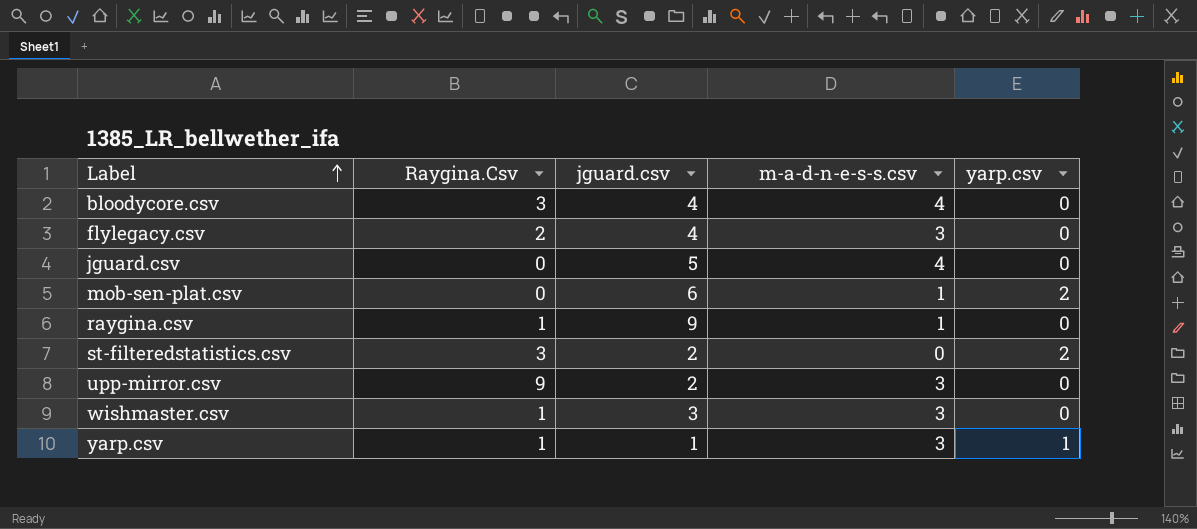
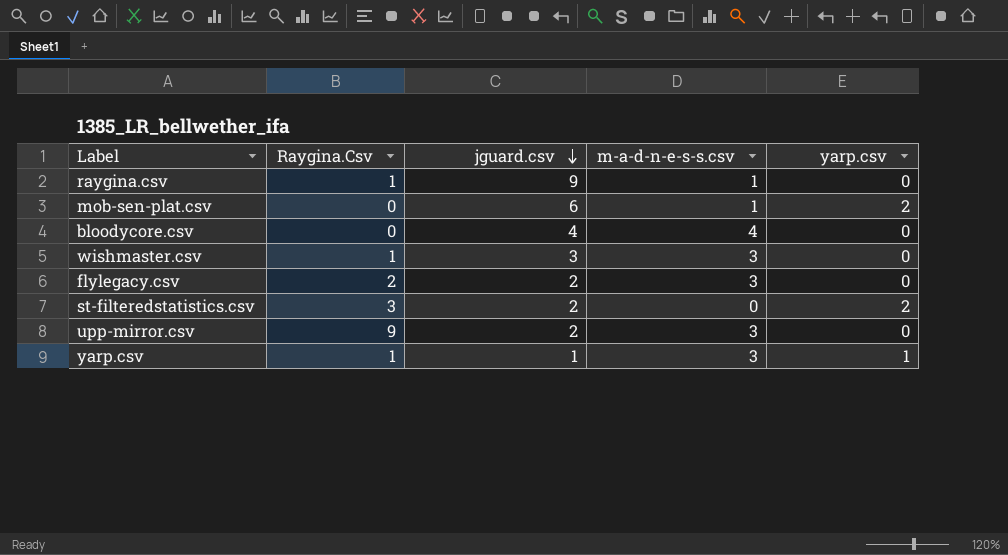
row order: Label ascending -> jguard.csv descending
row jguard.csv: 0 | 5 | 4 | 0 -> none
bloodycore.csv | Raygina.Csv: 3 -> 0
flylegacy.csv | jguard.csv: 4 -> 2

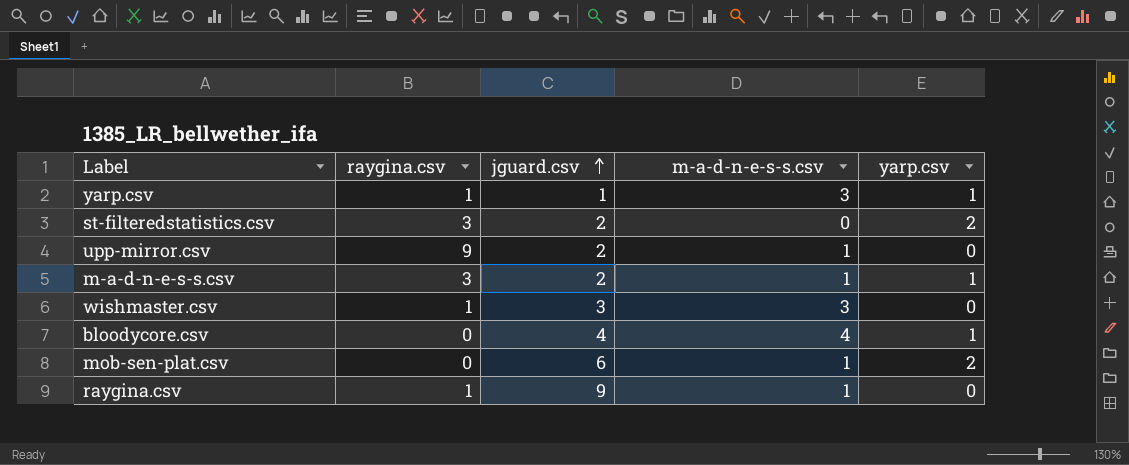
row order: jguard.csv descending -> jguard.csv ascending
column name: Raygina.Csv -> raygina.csv
row flylegacy.csv: 2 | 2 | 3 | 0 -> none
upp-mirror.csv | m-a-d-n-e-s-s.csv: 3 -> 1
row m-a-d-n-e-s-s.csv: none -> 3 | 2 | 1 | 1
bloodycore.csv | yarp.csv: 0 -> 1

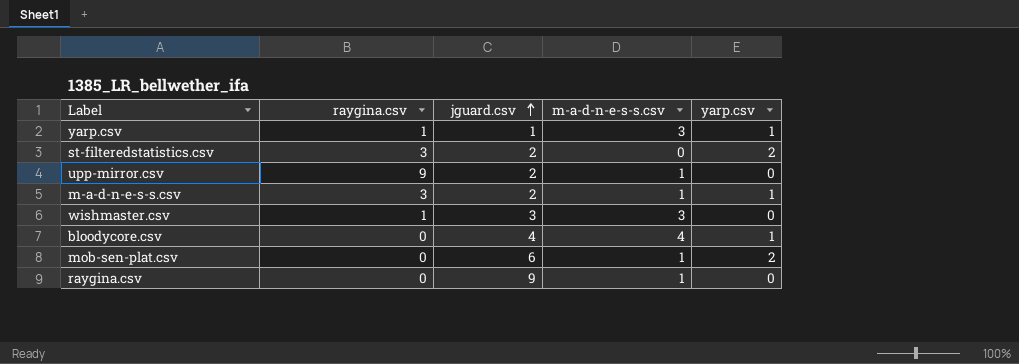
raygina.csv | raygina.csv: 1 -> 0

